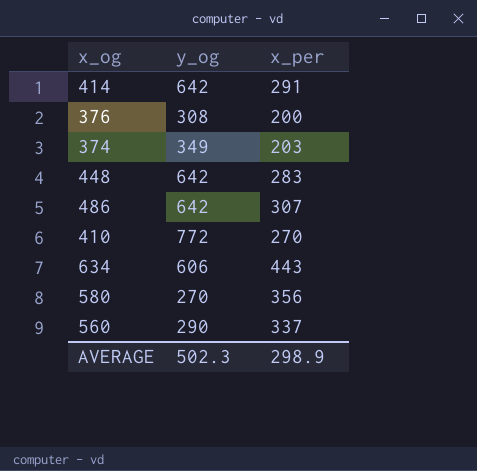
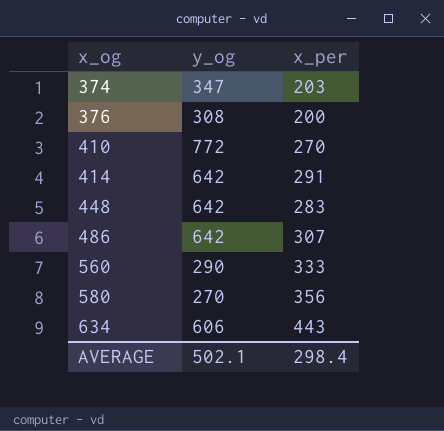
row order: none -> x_og ascending
374 | y_og: 349 -> 347
560 | x_per: 337 -> 333
AVERAGE | y_og: 502.3 -> 502.1
AVERAGE | x_per: 298.9 -> 298.4

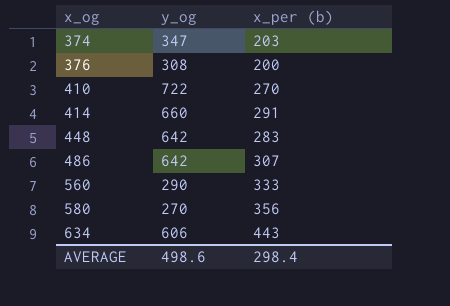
column name: x_per -> x_per (b)
410 | y_og: 772 -> 722
414 | y_og: 642 -> 660
AVERAGE | y_og: 502.1 -> 498.6

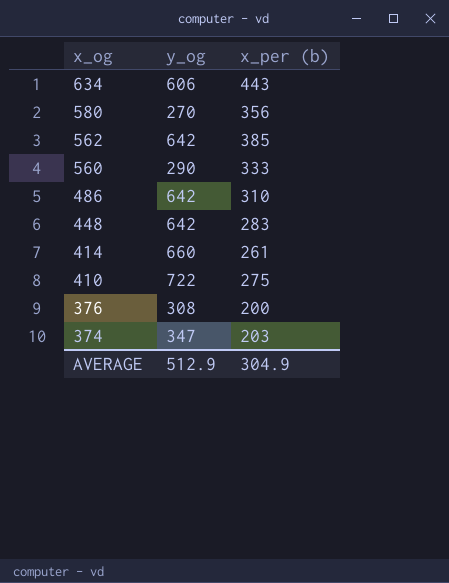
row order: x_og ascending -> x_og descending
row 562: none -> 642 | 385
486 | x_per (b): 307 -> 310
414 | x_per (b): 291 -> 261
410 | x_per (b): 270 -> 275
AVERAGE | y_og: 498.6 -> 512.9
AVERAGE | x_per (b): 298.4 -> 304.9

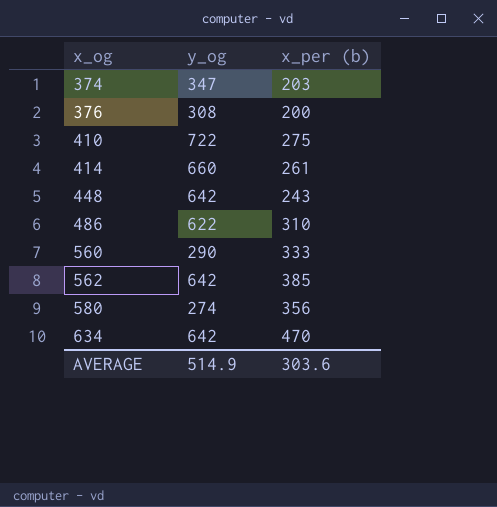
row order: x_og descending -> x_og ascending
448 | x_per (b): 283 -> 243
486 | y_og: 642 -> 622
580 | y_og: 270 -> 274
634 | y_og: 606 -> 642
634 | x_per (b): 443 -> 470
AVERAGE | y_og: 512.9 -> 514.9
AVERAGE | x_per (b): 304.9 -> 303.6

